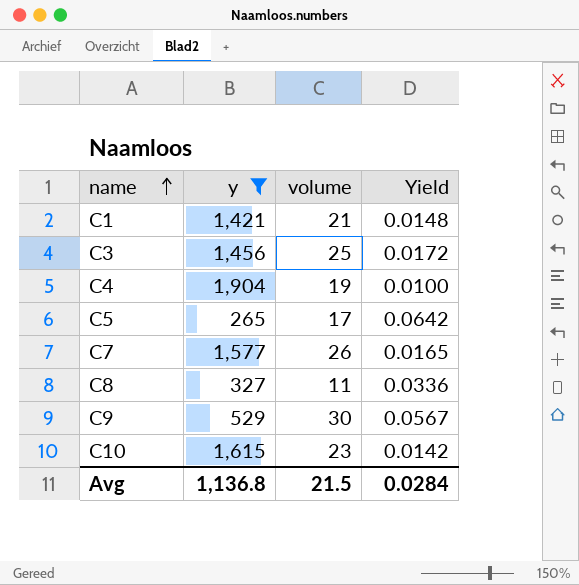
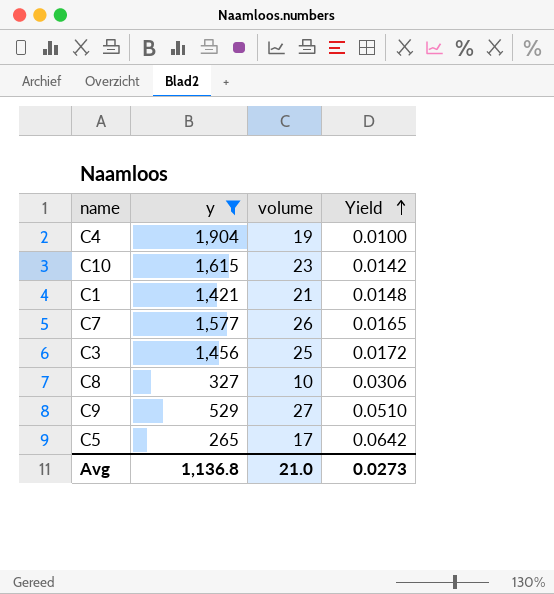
row order: name ascending -> Yield ascending
C8 | volume: 11 -> 10
C8 | Yield: 0.0336 -> 0.0306
C9 | volume: 30 -> 27
C9 | Yield: 0.0567 -> 0.0510
Avg | volume: 21.5 -> 21.0
Avg | Yield: 0.0284 -> 0.0273

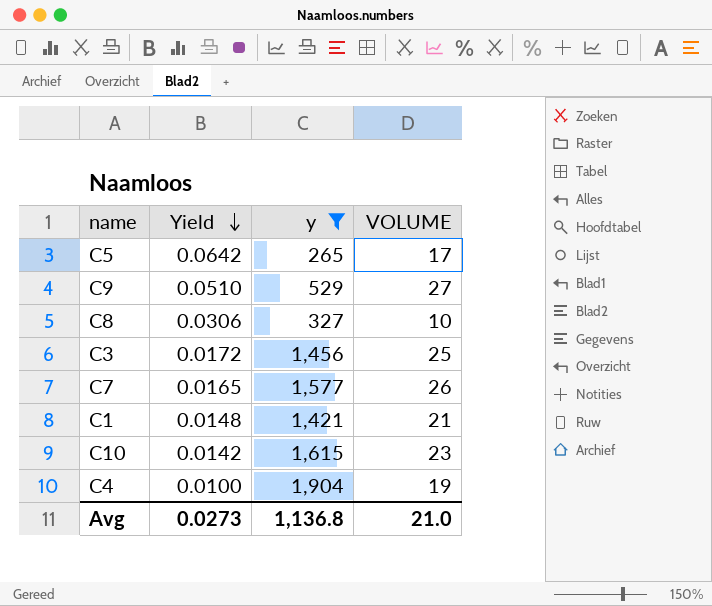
row order: Yield ascending -> Yield descending
column Yield | position: 4 -> 2
column name: volume -> VOLUME

